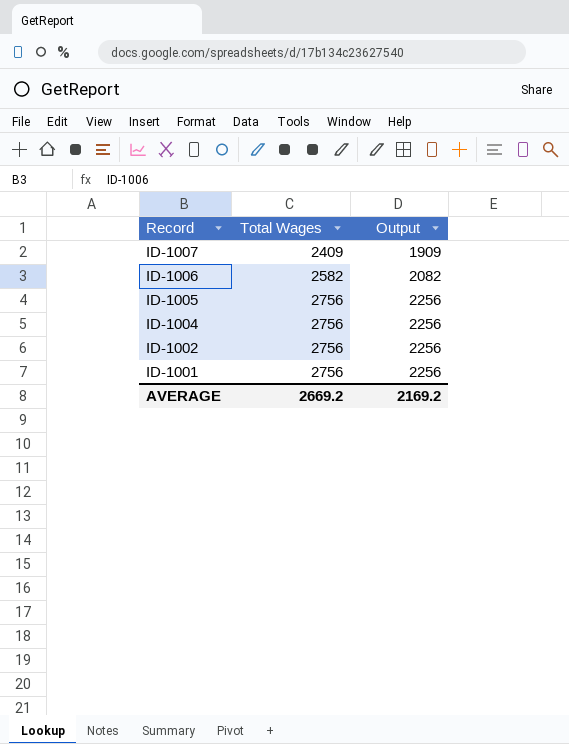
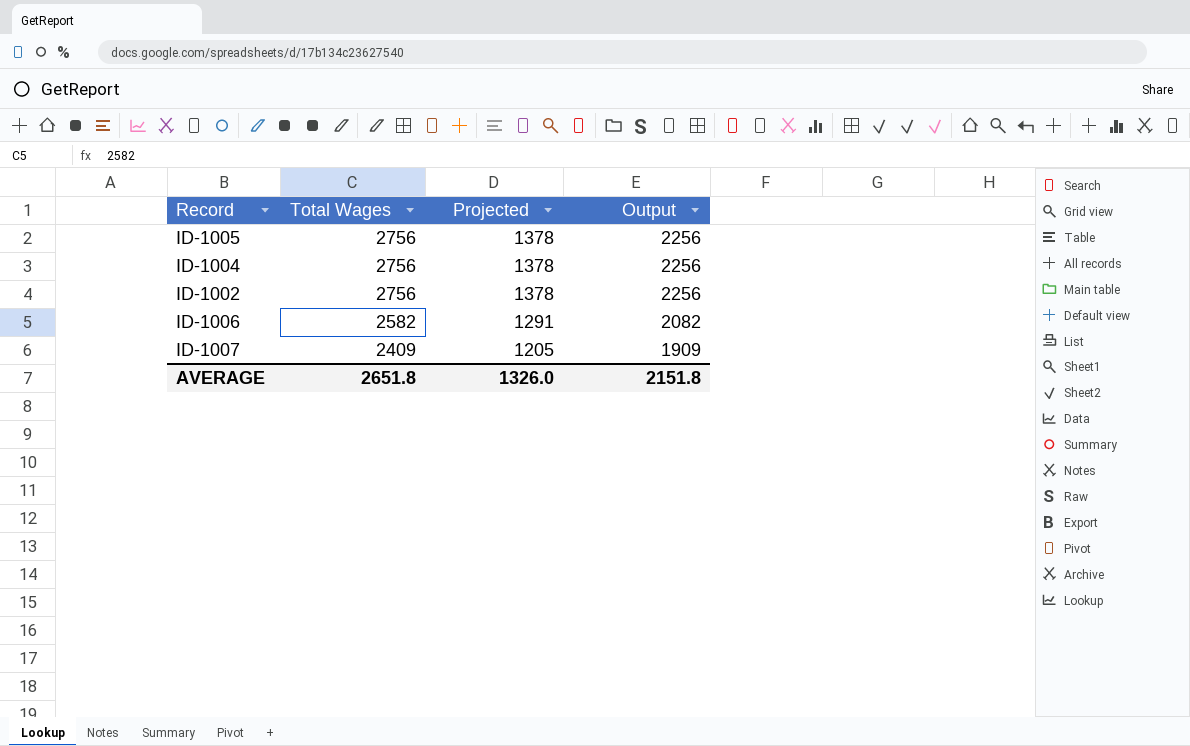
row order: Record descending -> Total Wages descending
column Projected | formula: none -> [Total Wages] * 0.5
row ID-1001: 2756 | 2256 -> none
AVERAGE | Total Wages: 2669.2 -> 2651.8
AVERAGE | Output: 2169.2 -> 2151.8

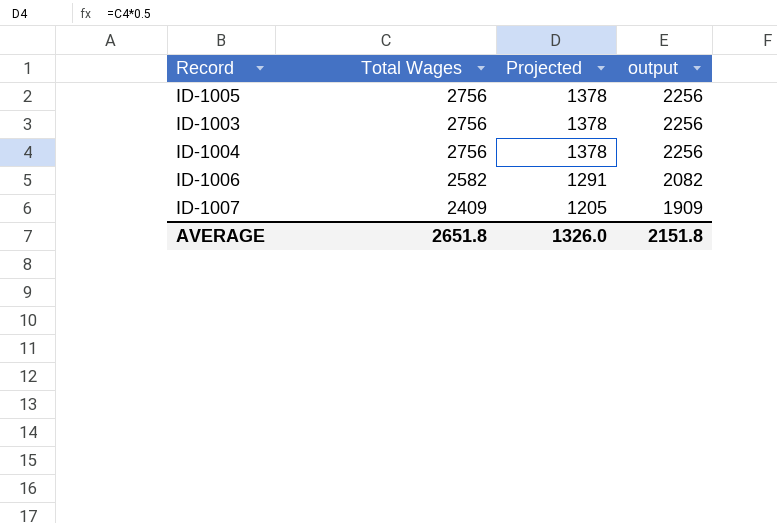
column name: Output -> output
row ID-1002: 2756 | 1378 | 2256 -> none
row ID-1003: none -> 2756 | 1378 | 2256

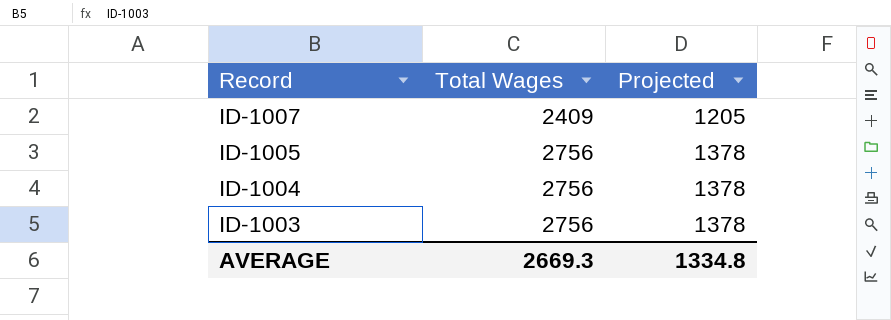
row order: Total Wages descending -> Record descending
column output | formula: [Total Wages] - 500 -> none
row ID-1006: 2582 | 1291 | 2082 -> none
AVERAGE | Total Wages: 2651.8 -> 2669.3
AVERAGE | Projected: 1326.0 -> 1334.8

